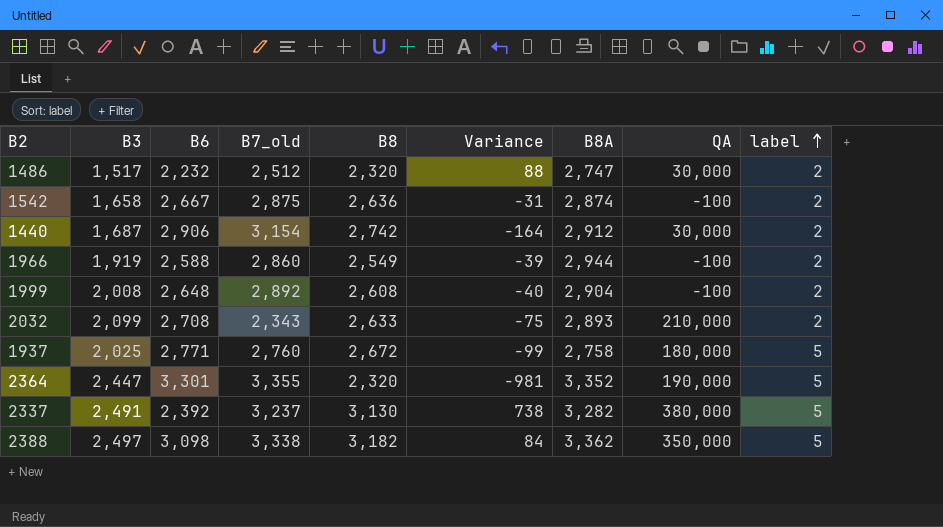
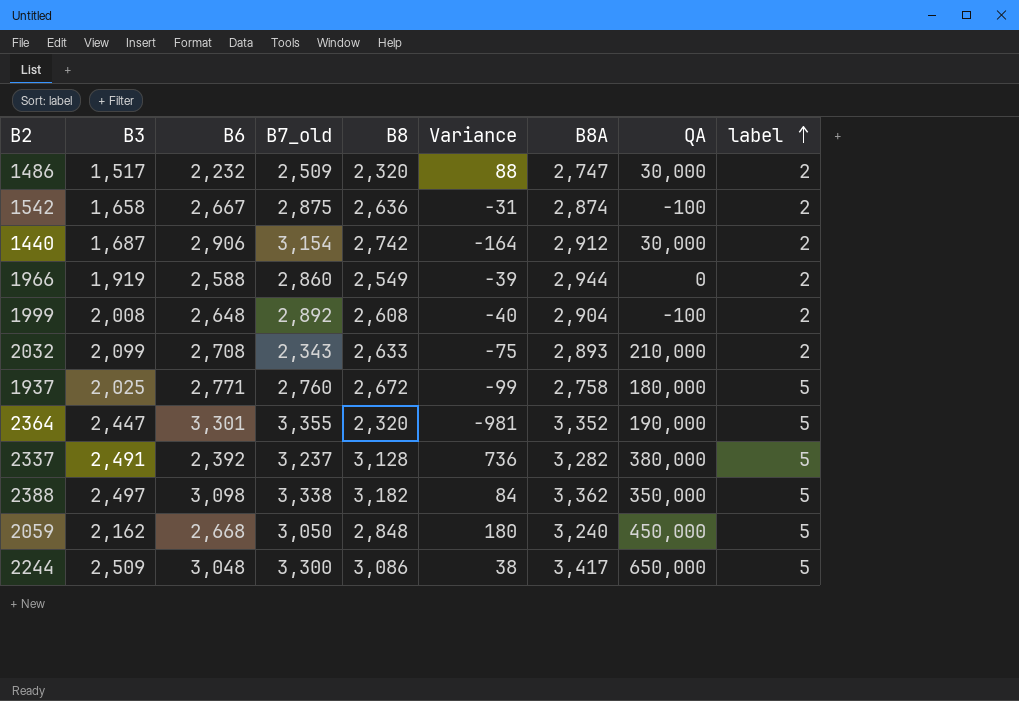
1486 | B7_old: 2,512 -> 2,509
1966 | QA: -100 -> 0
2337 | B8: 3,130 -> 3,128
2337 | Variance: 738 -> 736
row 2059: none -> 2,162 | 2,668 | 3,050 | 2,848 | 180 | 3,240 | 450,000 | 5
row 2244: none -> 2,509 | 3,048 | 3,300 | 3,086 | 38 | 3,417 | 650,000 | 5

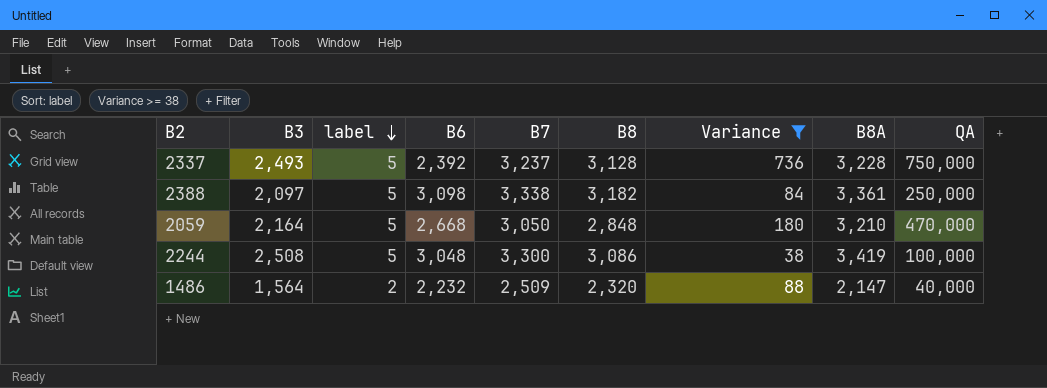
filter: none -> Variance >= 38
row order: label ascending -> label descending
column label | position: 9 -> 3
column name: B7_old -> B7
2337 | B3: 2,491 -> 2,493
2337 | B8A: 3,282 -> 3,228
2337 | QA: 380,000 -> 750,000
2388 | B3: 2,497 -> 2,097
2388 | B8A: 3,362 -> 3,361
2388 | QA: 350,000 -> 250,000
2059 | B3: 2,162 -> 2,164
2059 | B8A: 3,240 -> 3,210
2059 | QA: 450,000 -> 470,000
2244 | B3: 2,509 -> 2,508
2244 | B8A: 3,417 -> 3,419
2244 | QA: 650,000 -> 100,000
1486 | B3: 1,517 -> 1,564
1486 | B8A: 2,747 -> 2,147
1486 | QA: 30,000 -> 40,000

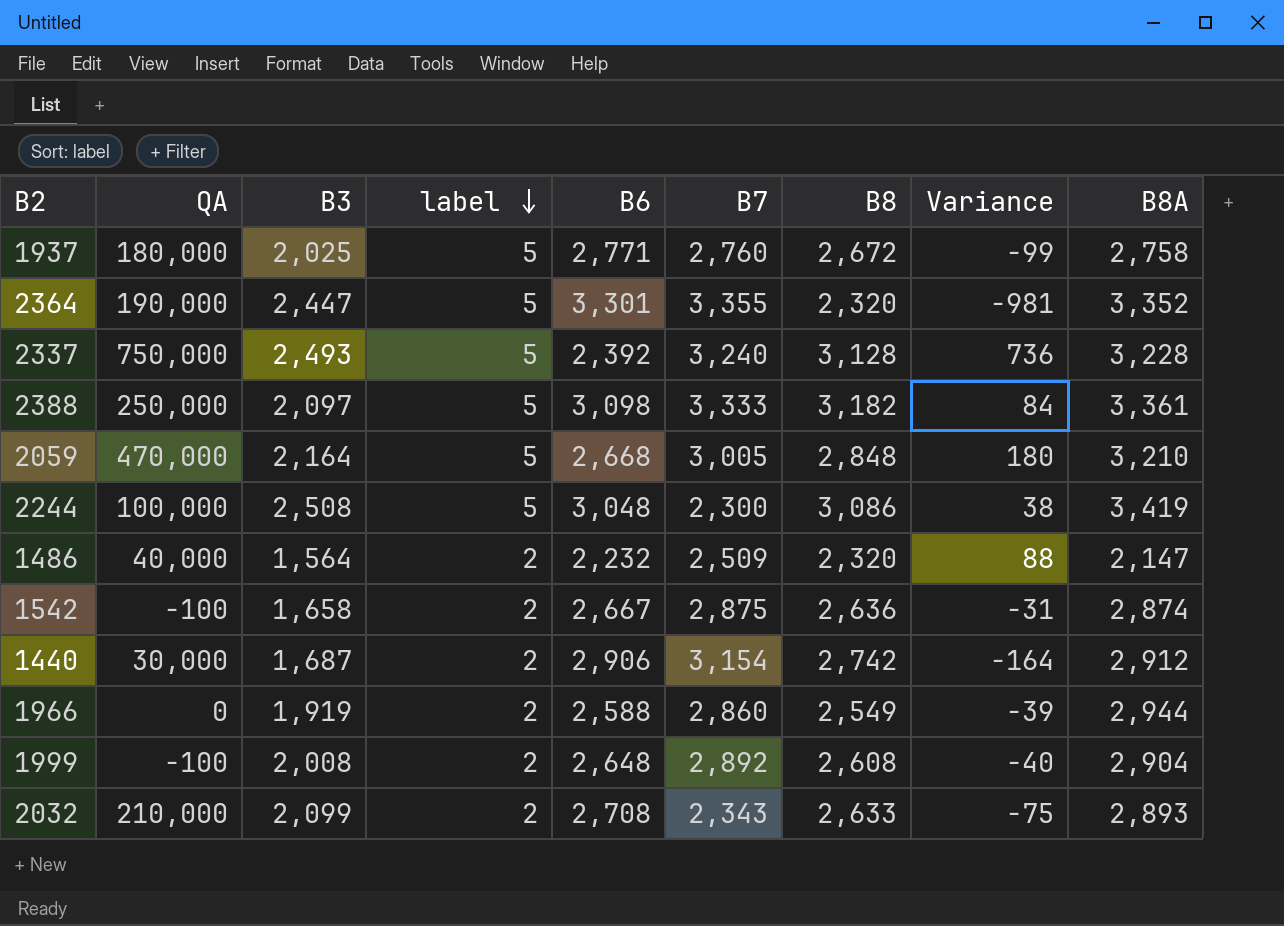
filter: Variance >= 38 -> none
column QA | position: 9 -> 2
2337 | B7: 3,237 -> 3,240
2388 | B7: 3,338 -> 3,333
2059 | B7: 3,050 -> 3,005
2244 | B7: 3,300 -> 2,300

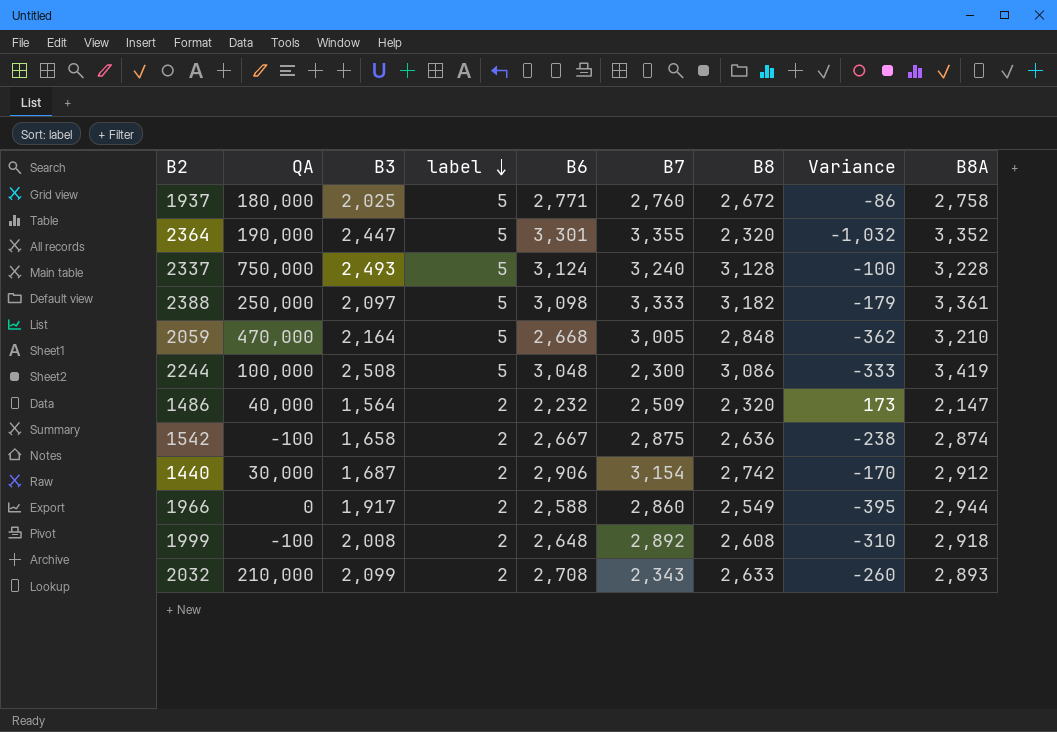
column Variance | formula: [B8] - [B6] -> [B8] - [B8A]
2337 | B6: 2,392 -> 3,124
1966 | B3: 1,919 -> 1,917
1999 | B8A: 2,904 -> 2,918

